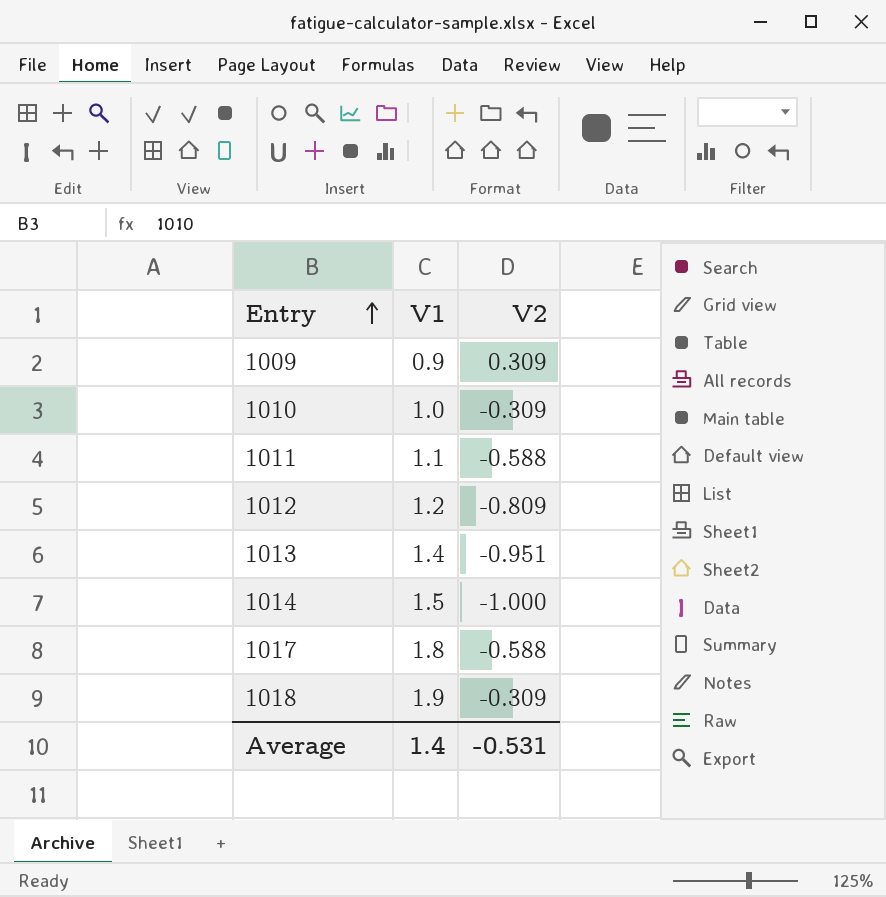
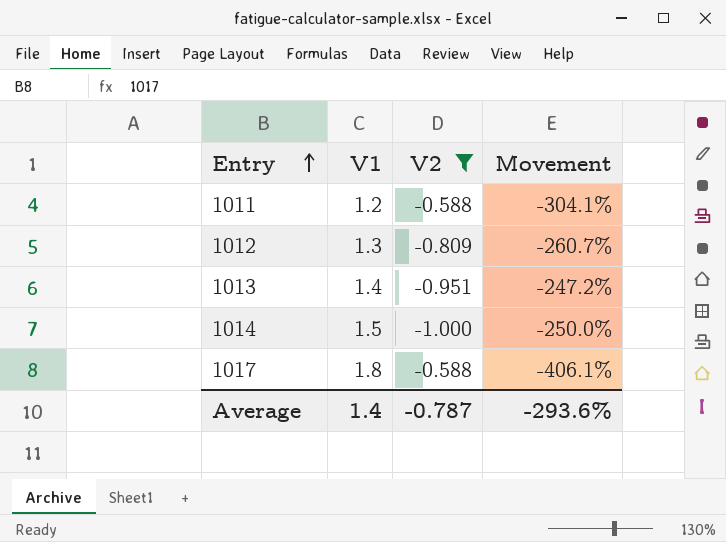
filter: none -> V2 <= -0.588
column Movement | formula: none -> ([V1] - [V2]) / [V2]
1011 | V1: 1.1 -> 1.2
1012 | V1: 1.2 -> 1.3
Average | V2: -0.531 -> -0.787

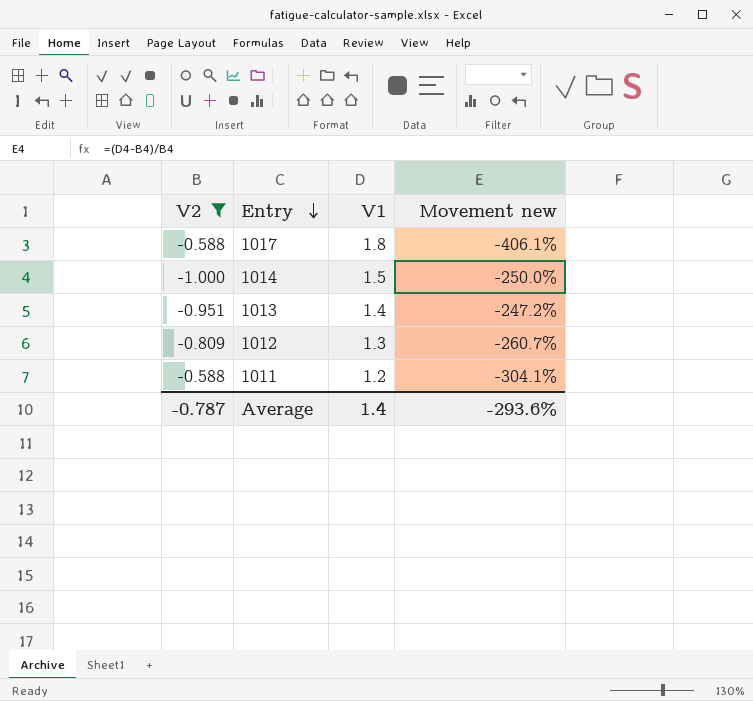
row order: Entry ascending -> Entry descending
column V2 | position: 3 -> 1
column name: Movement -> Movement new

